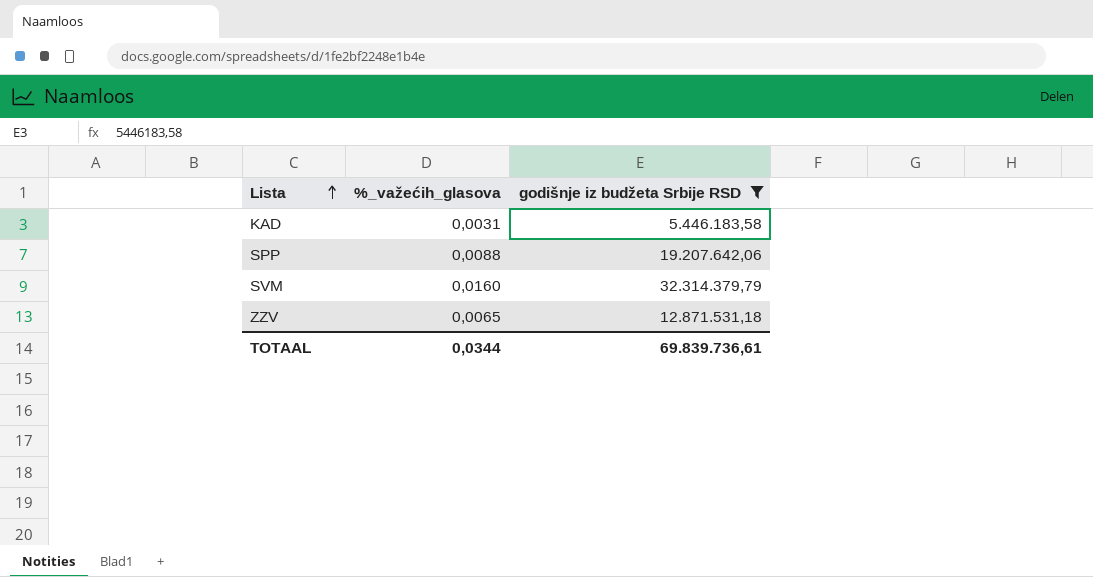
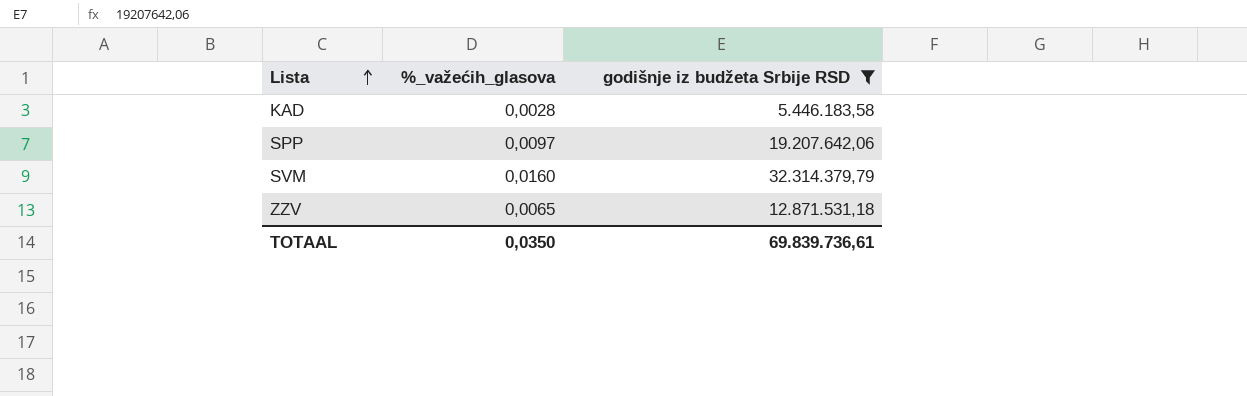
KAD | %_vаžećih_glasova: 0,0031 -> 0,0028
SPP | %_vаžećih_glasova: 0,0088 -> 0,0097
TOTAAL | %_vаžećih_glasova: 0,0344 -> 0,0350

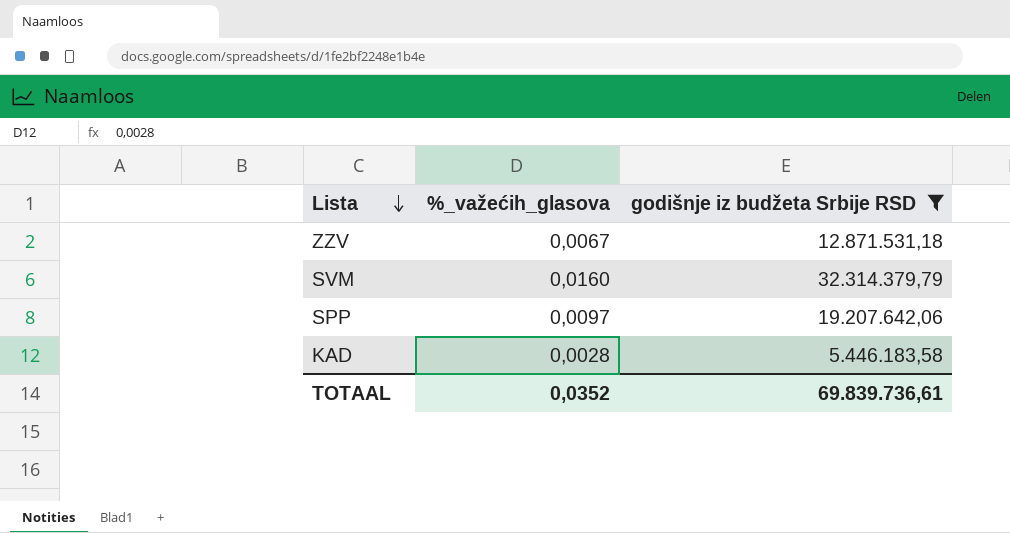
row order: Lista ascending -> Lista descending
ZZV | %_vаžećih_glasova: 0,0065 -> 0,0067
TOTAAL | %_vаžećih_glasova: 0,0350 -> 0,0352

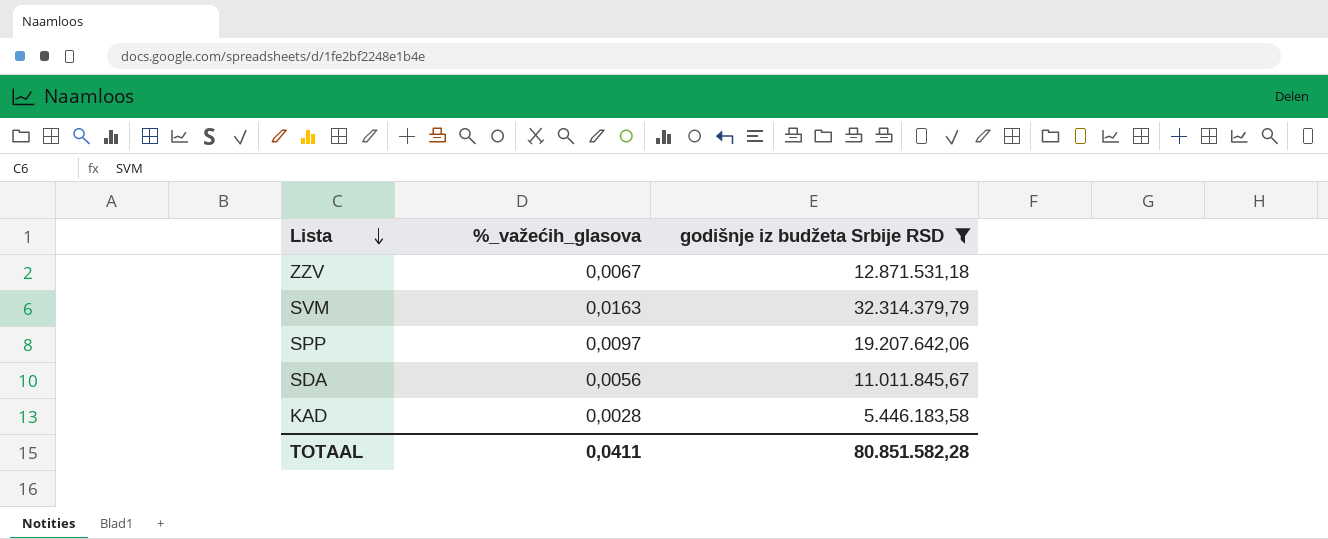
SVM | %_vаžećih_glasova: 0,0160 -> 0,0163
row SDA: none -> 0,0056 | 11.011.845,67
TOTAAL | %_vаžećih_glasova: 0,0352 -> 0,0411
TOTAAL | godišnje iz budžeta Srbije RSD: 69.839.736,61 -> 80.851.582,28

